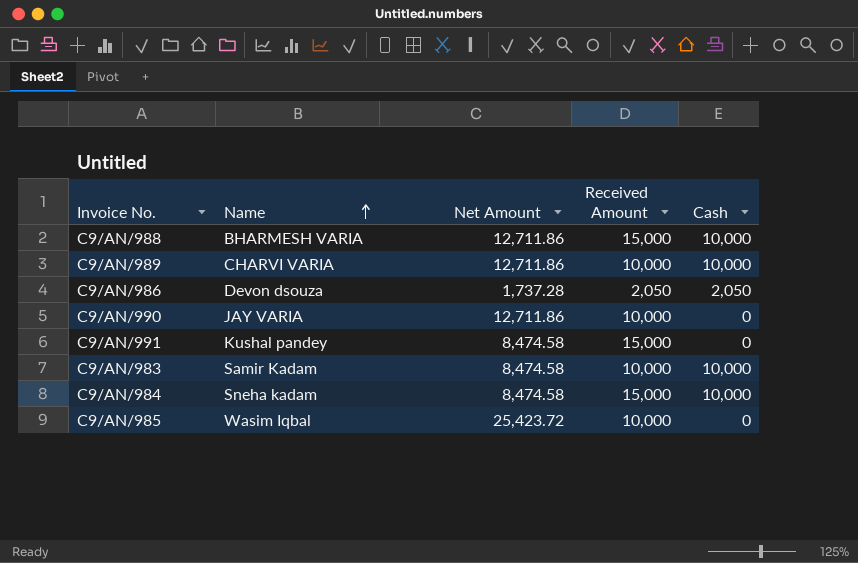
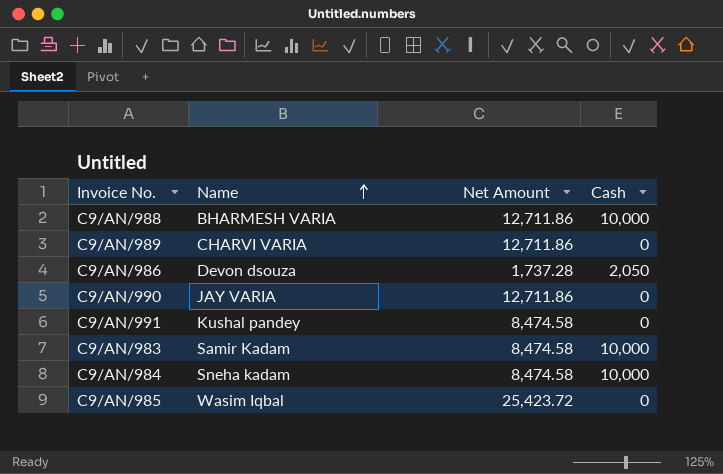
column Received Amount | position: 4 -> none
C9/AN/989 | Cash: 10,000 -> 0

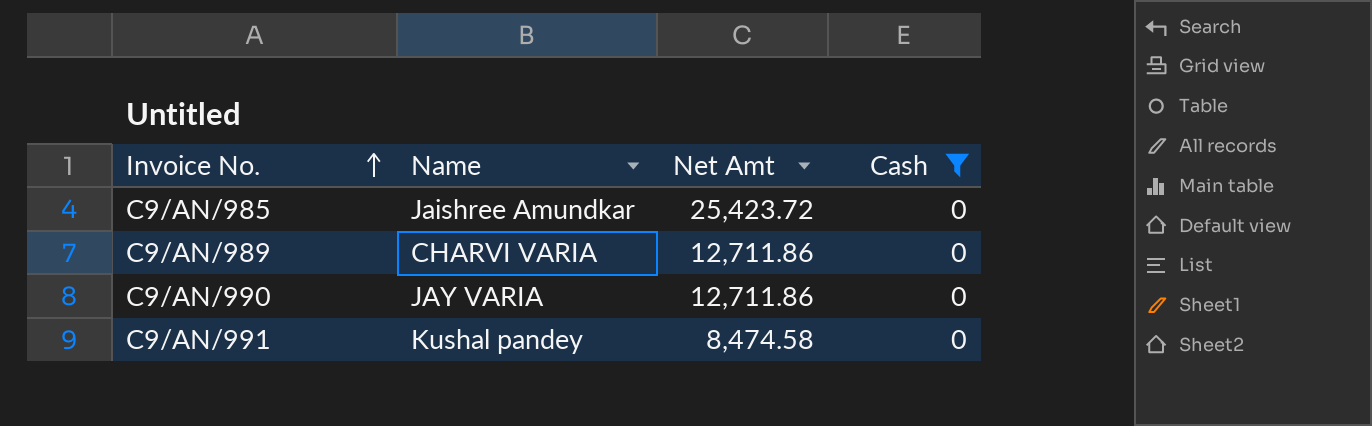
filter: none -> Cash = 0
row order: Name ascending -> Invoice No. ascending
column name: Net Amount -> Net Amt
C9/AN/985 | Name: Wasim Iqbal -> Jaishree Amundkar

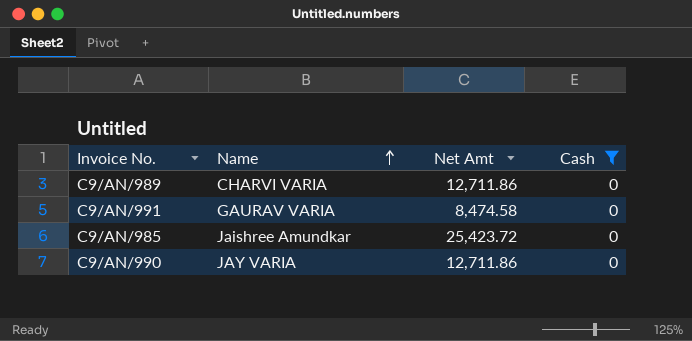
row order: Invoice No. ascending -> Name ascending
C9/AN/991 | Name: Kushal pandey -> GAURAV VARIA

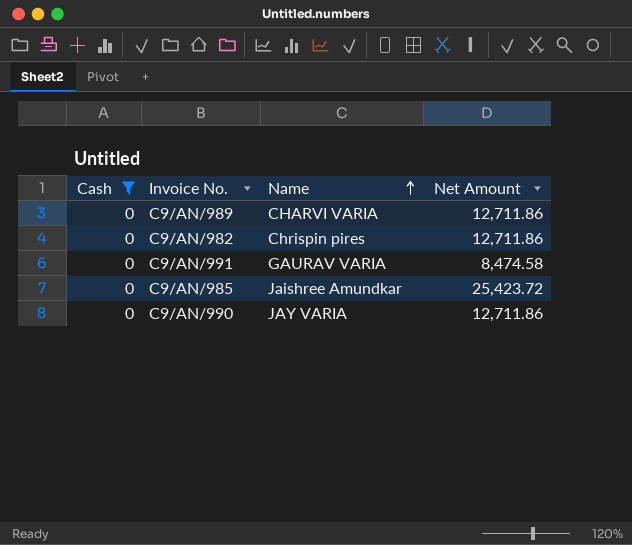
column Cash | position: 4 -> 1
column name: Net Amt -> Net Amount
row C9/AN/982: none -> 0 | Chrispin pires | 12,711.86

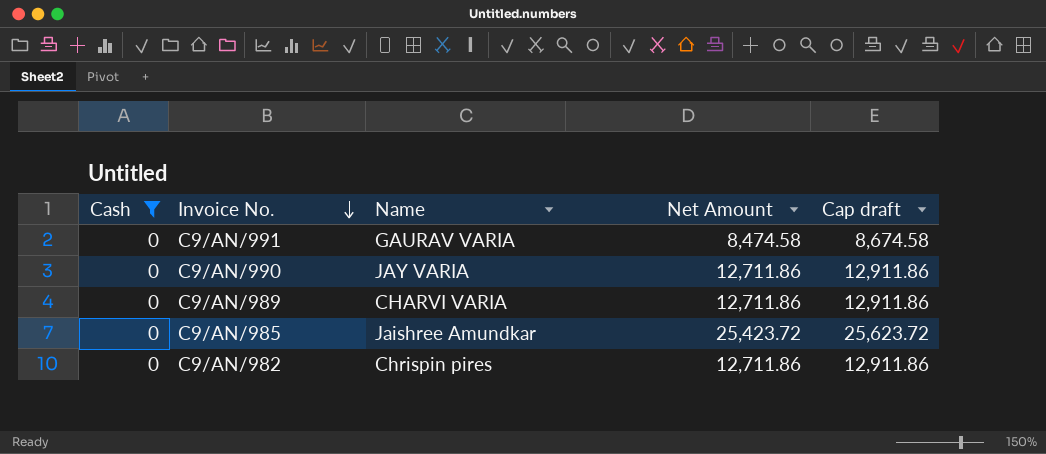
row order: Name ascending -> Invoice No. descending
column Cap draft | formula: none -> [Net Amount] + 200

